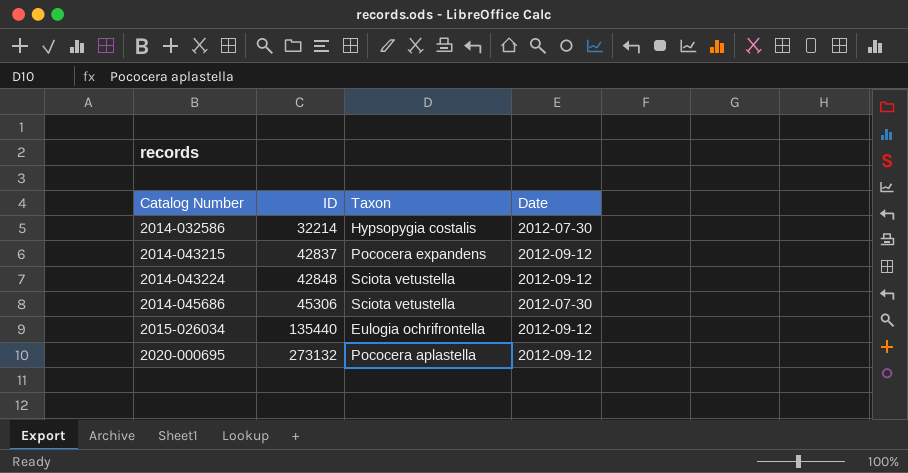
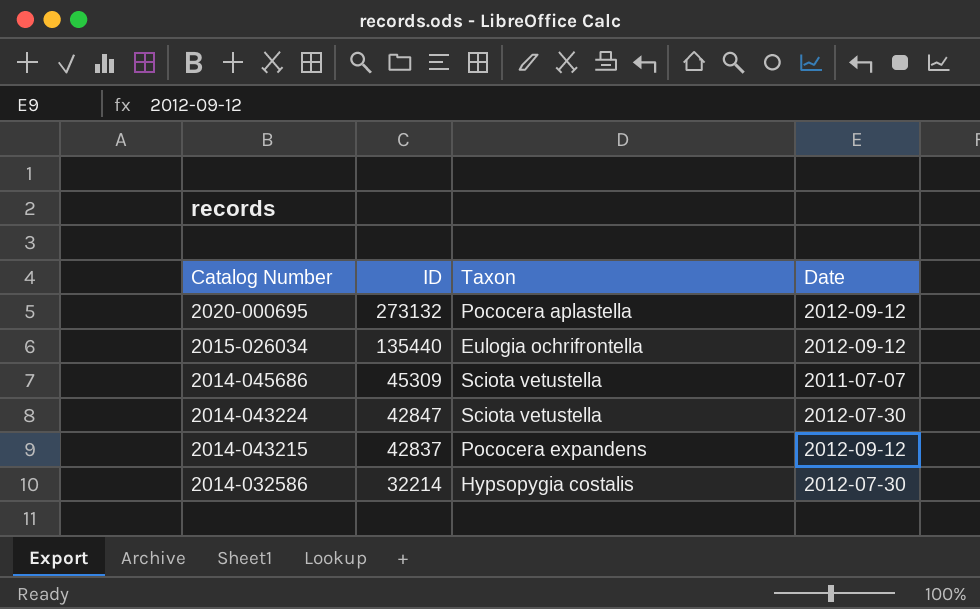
row order: Catalog Number ascending -> Catalog Number descending
2014-045686 | ID: 45306 -> 45309
2014-045686 | Date: 2012-07-30 -> 2011-07-07
2014-043224 | ID: 42848 -> 42847
2014-043224 | Date: 2012-09-12 -> 2012-07-30

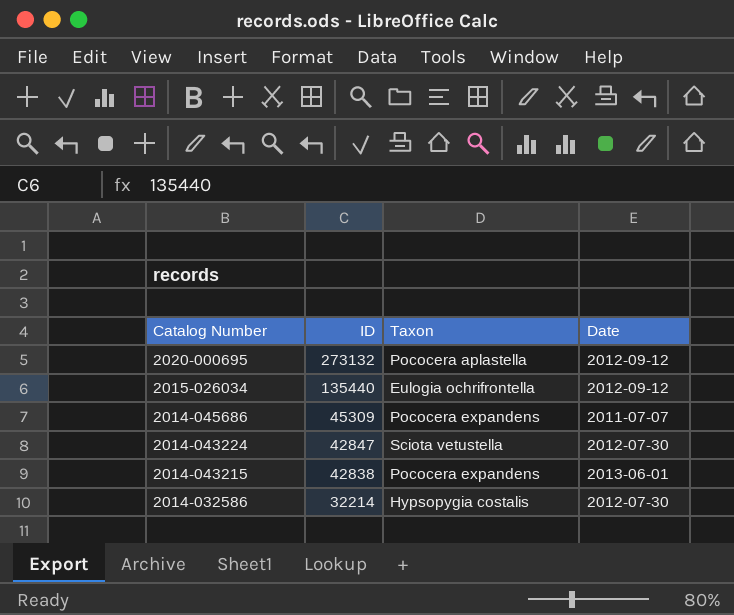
2014-045686 | Taxon: Sciota vetustella -> Pococera expandens
2014-043215 | ID: 42837 -> 42838
2014-043215 | Date: 2012-09-12 -> 2013-06-01

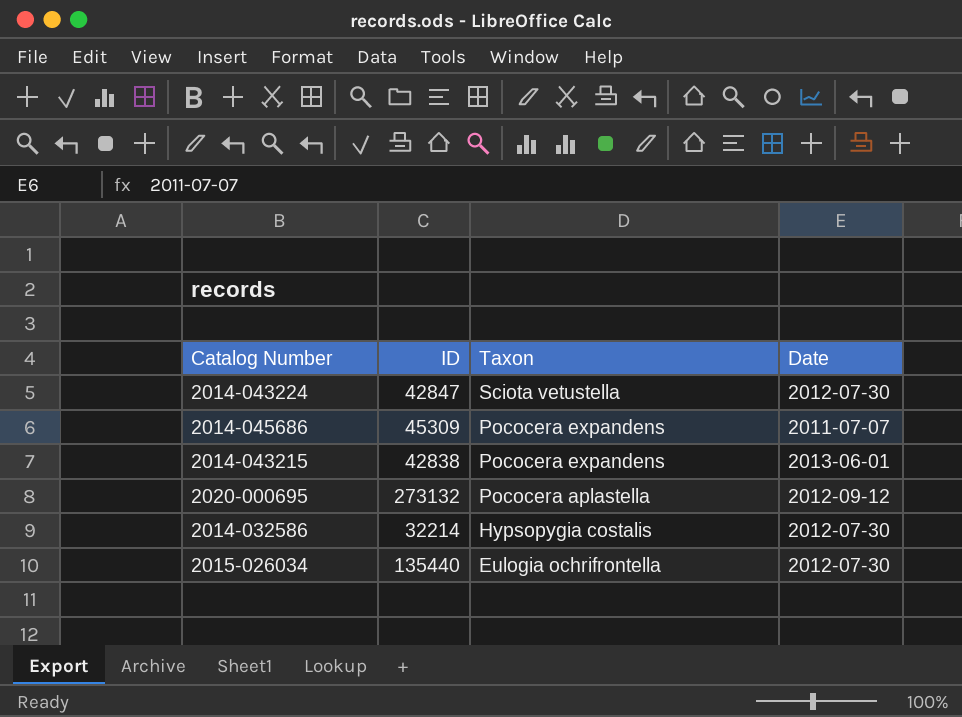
row order: Catalog Number descending -> Taxon descending
2015-026034 | Date: 2012-09-12 -> 2012-07-30

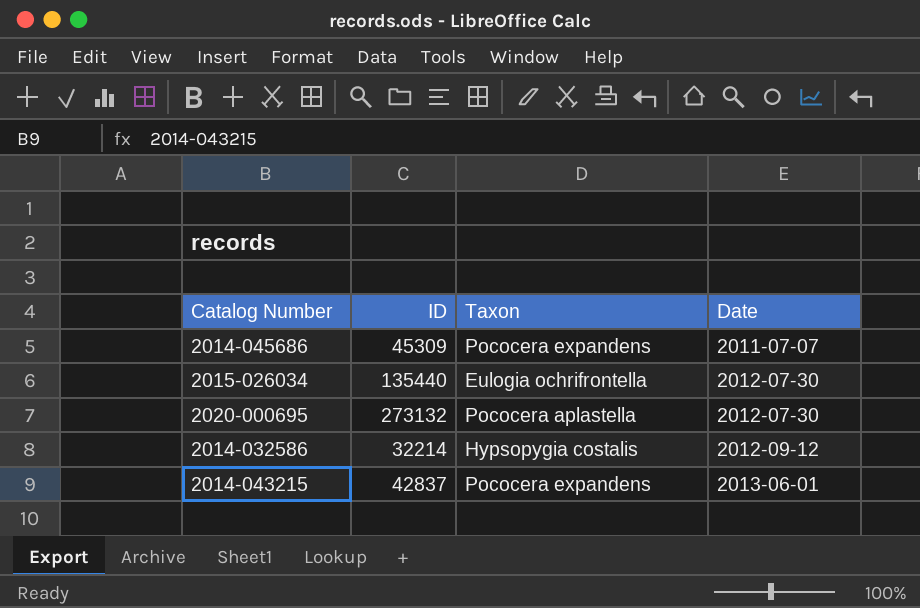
row order: Taxon descending -> Date ascending
row 2014-043224: 42847 | Sciota vetustella | 2012-07-30 -> none
2020-000695 | Date: 2012-09-12 -> 2012-07-30
2014-032586 | Date: 2012-07-30 -> 2012-09-12
2014-043215 | ID: 42838 -> 42837

